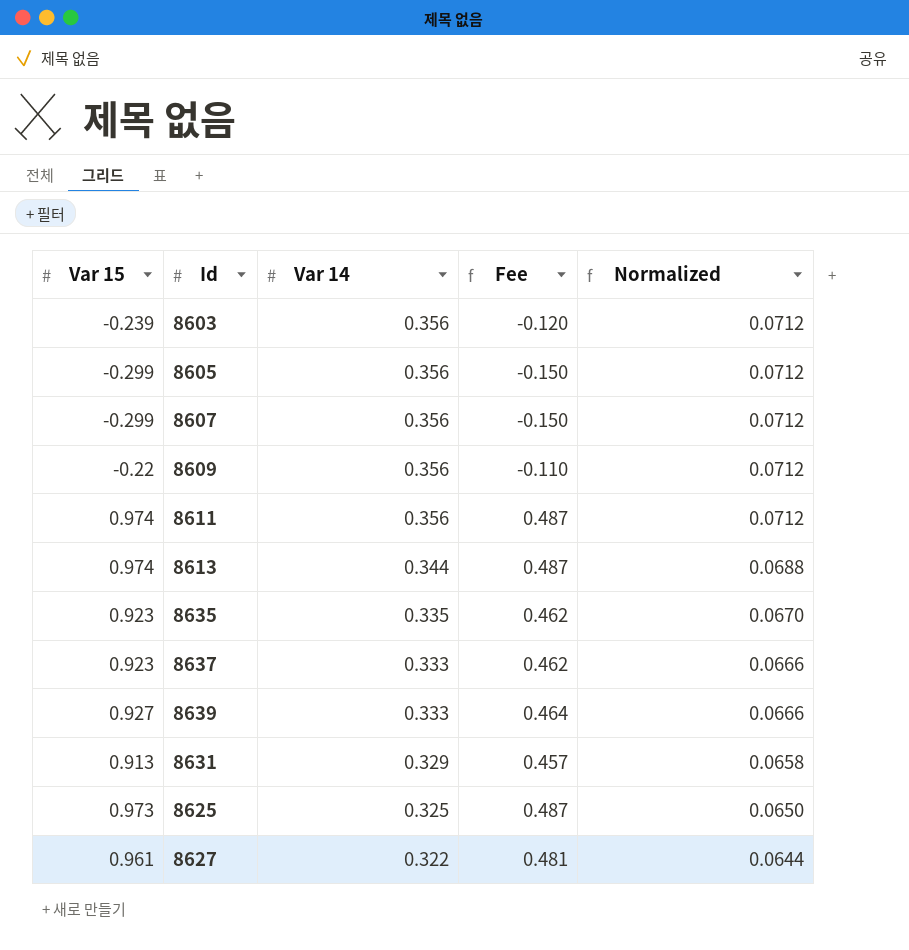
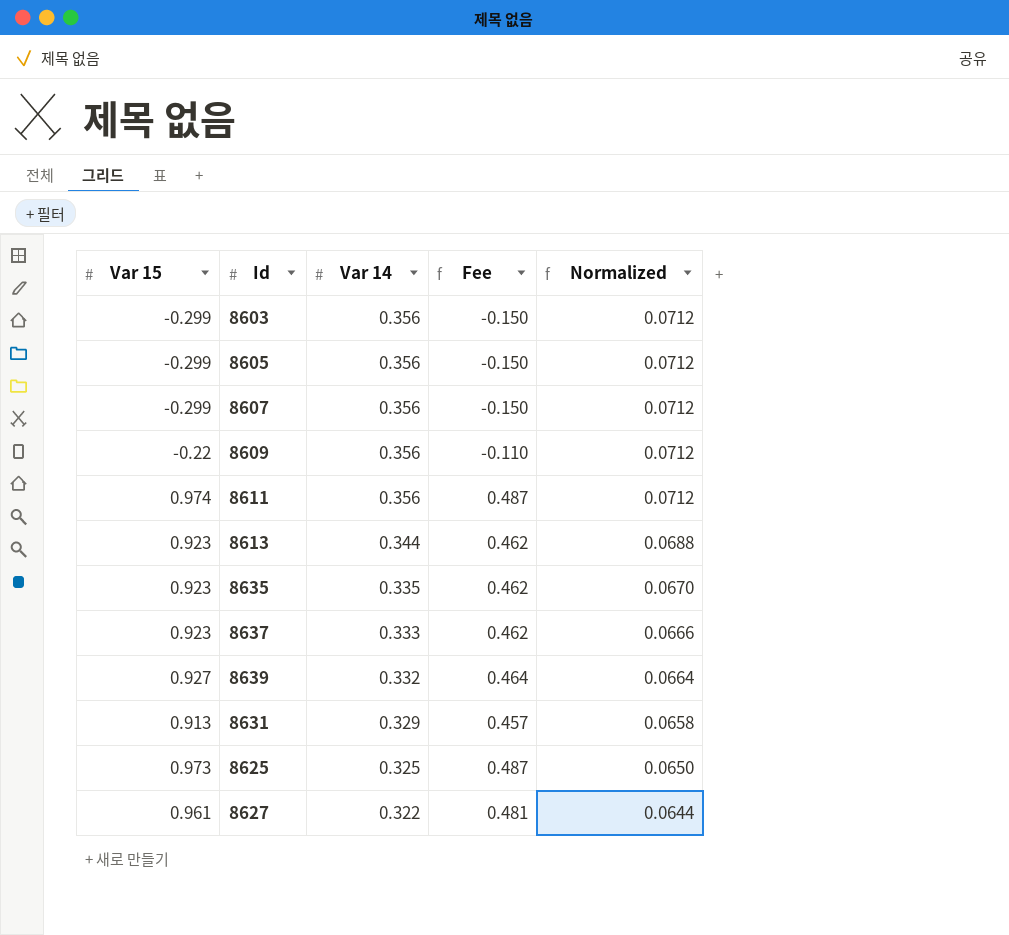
8603 | Var 15: -0.239 -> -0.299
8603 | Fee: -0.120 -> -0.150
8613 | Var 15: 0.974 -> 0.923
8613 | Fee: 0.487 -> 0.462
8639 | Var 14: 0.333 -> 0.332
8639 | Normalized: 0.0666 -> 0.0664

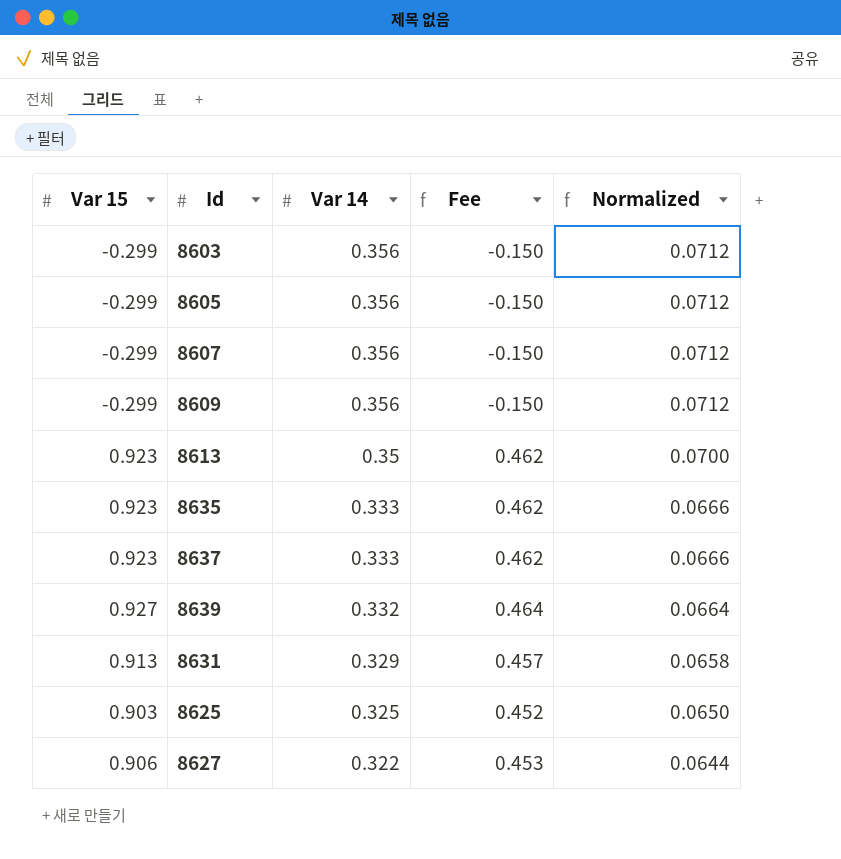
row 8611: 0.974 | 0.356 | 0.487 | 0.0712 -> none
8609 | Var 15: -0.22 -> -0.299
8609 | Fee: -0.110 -> -0.150
8613 | Var 14: 0.344 -> 0.35
8613 | Normalized: 0.0688 -> 0.0700
8635 | Var 14: 0.335 -> 0.333
8635 | Normalized: 0.0670 -> 0.0666
8625 | Var 15: 0.973 -> 0.903
8625 | Fee: 0.487 -> 0.452
8627 | Var 15: 0.961 -> 0.906
8627 | Fee: 0.481 -> 0.453

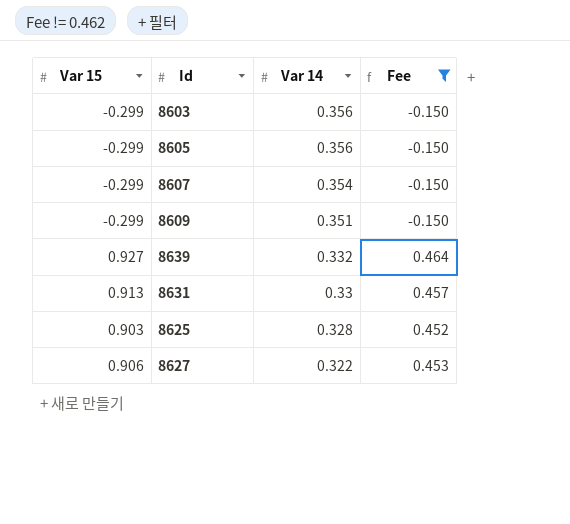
filter: none -> Fee != 0.462
column Normalized | formula: [Var 14] * 0.2 -> none
8607 | Var 14: 0.356 -> 0.354
8609 | Var 14: 0.356 -> 0.351
8631 | Var 14: 0.329 -> 0.33
8625 | Var 14: 0.325 -> 0.328

